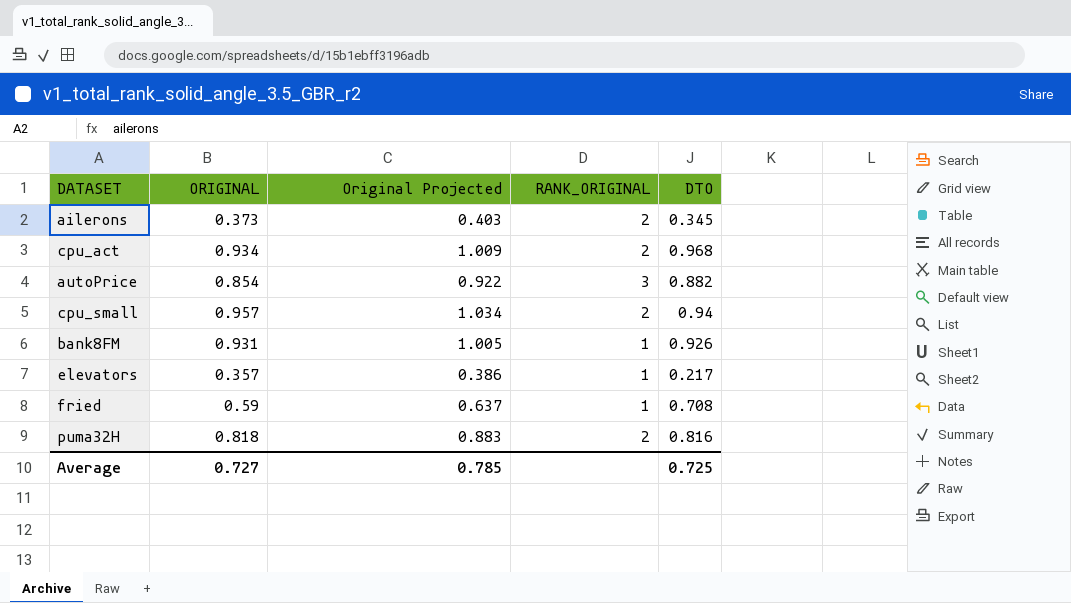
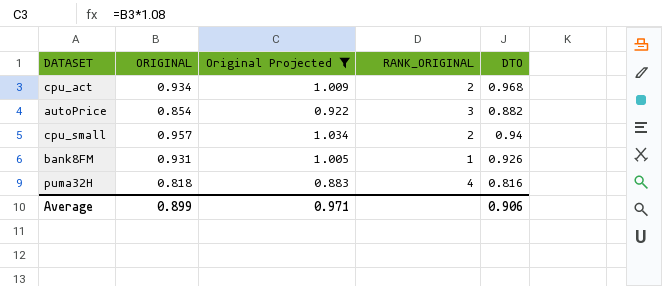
filter: none -> Original Projected >= 0.883
puma32H | RANK_ORIGINAL: 2 -> 4
Average | ORIGINAL: 0.727 -> 0.899
Average | Original Projected: 0.785 -> 0.971
Average | DTO: 0.725 -> 0.906

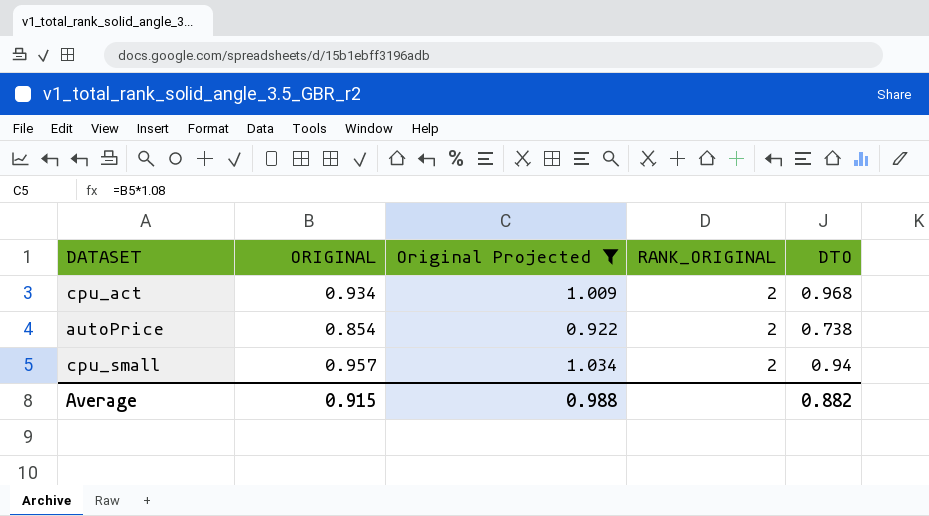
row bank8FM: 0.931 | 1.005 | 1 | 0.926 -> none
row puma32H: 0.818 | 0.883 | 4 | 0.816 -> none
autoPrice | RANK_ORIGINAL: 3 -> 2
autoPrice | DTO: 0.882 -> 0.738
Average | ORIGINAL: 0.899 -> 0.915
Average | Original Projected: 0.971 -> 0.988
Average | DTO: 0.906 -> 0.882

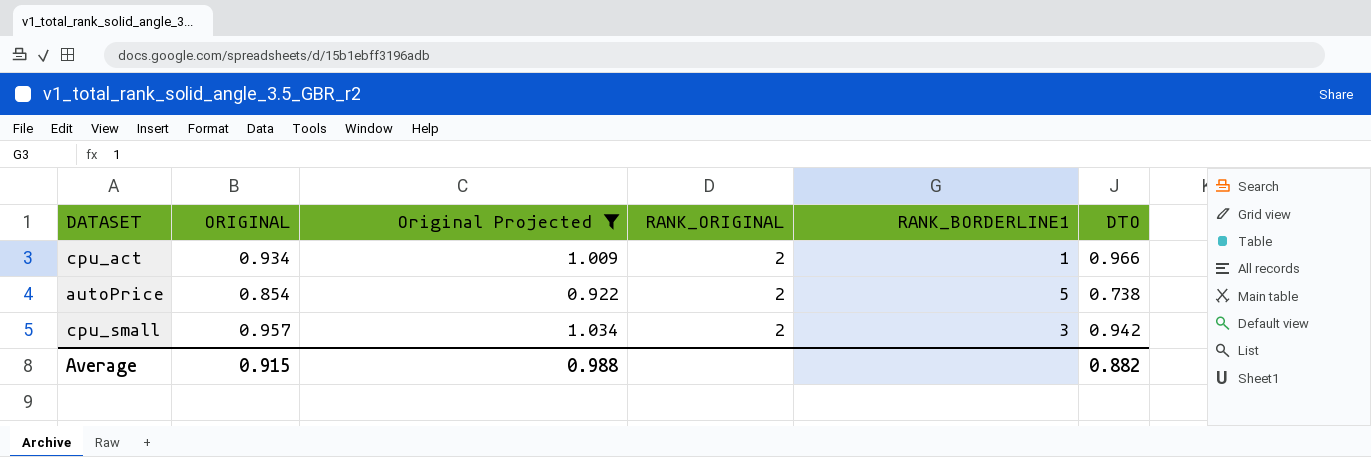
column RANK_BORDERLINE1 | position: none -> 5
cpu_act | DTO: 0.968 -> 0.966
cpu_small | DTO: 0.94 -> 0.942

